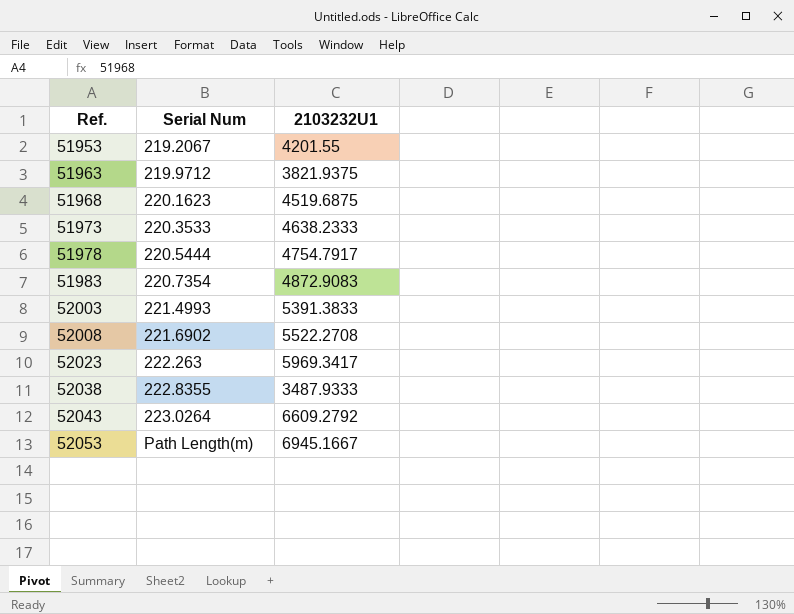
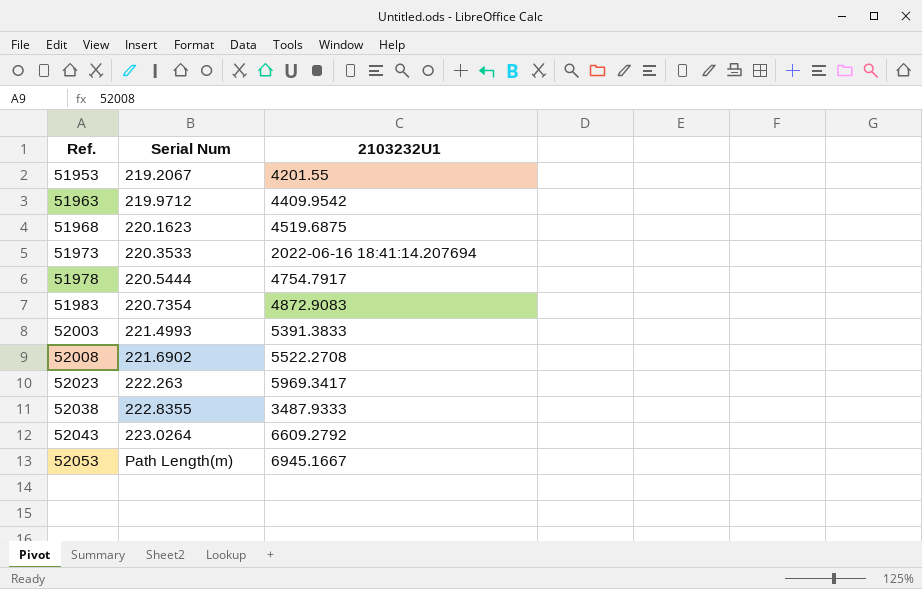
51963 | 2103232U1: 3821.9375 -> 4409.9542
51973 | 2103232U1: 4638.2333 -> 2022-06-16 18:41:14.207694

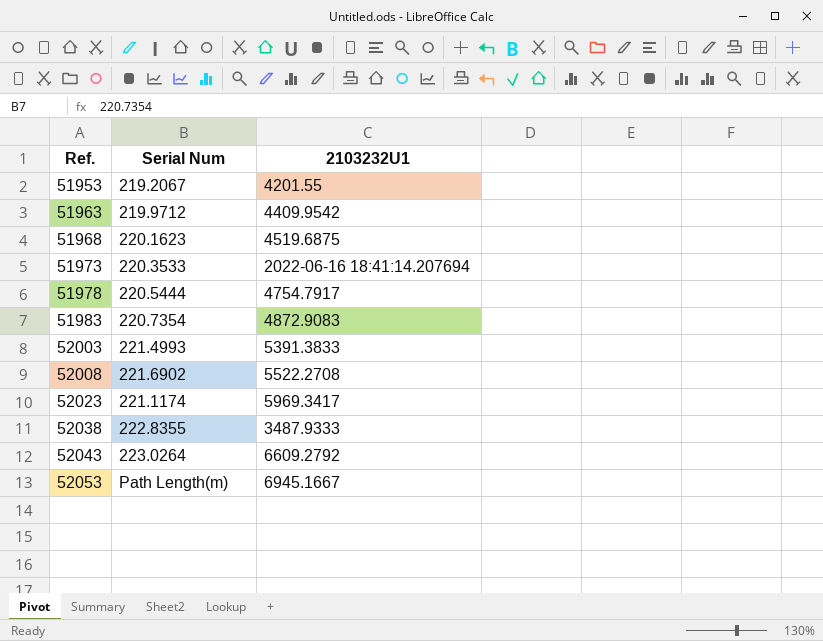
52023 | Serial Num: 222.263 -> 221.1174

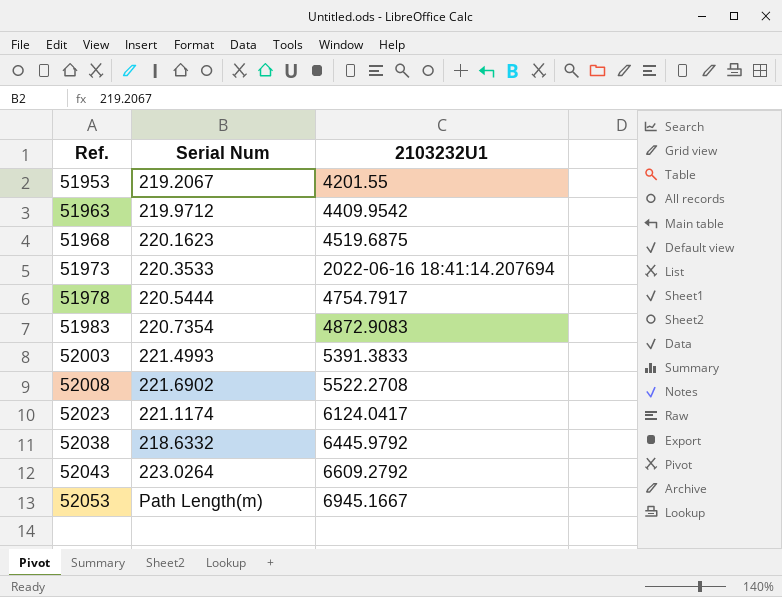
52023 | 2103232U1: 5969.3417 -> 6124.0417
52038 | Serial Num: 222.8355 -> 218.6332
52038 | 2103232U1: 3487.9333 -> 6445.9792

